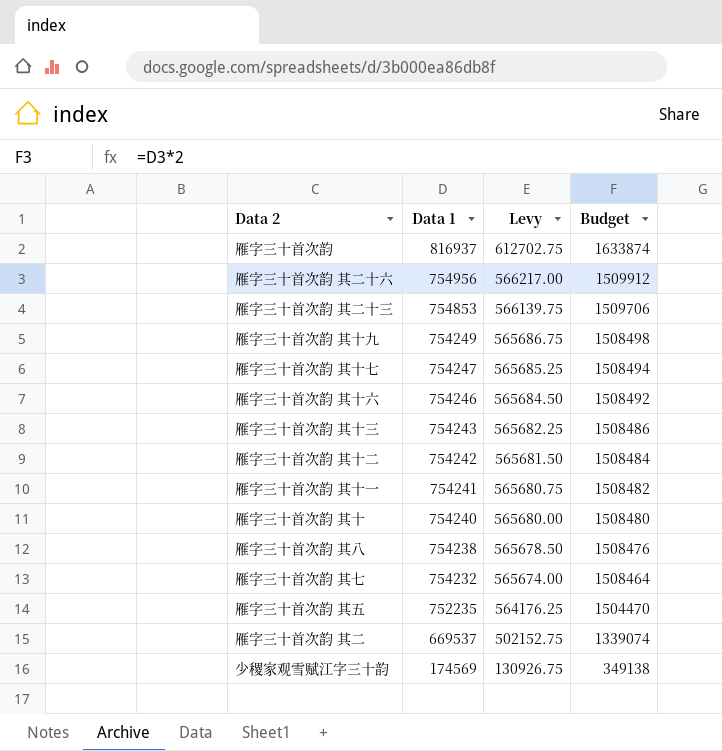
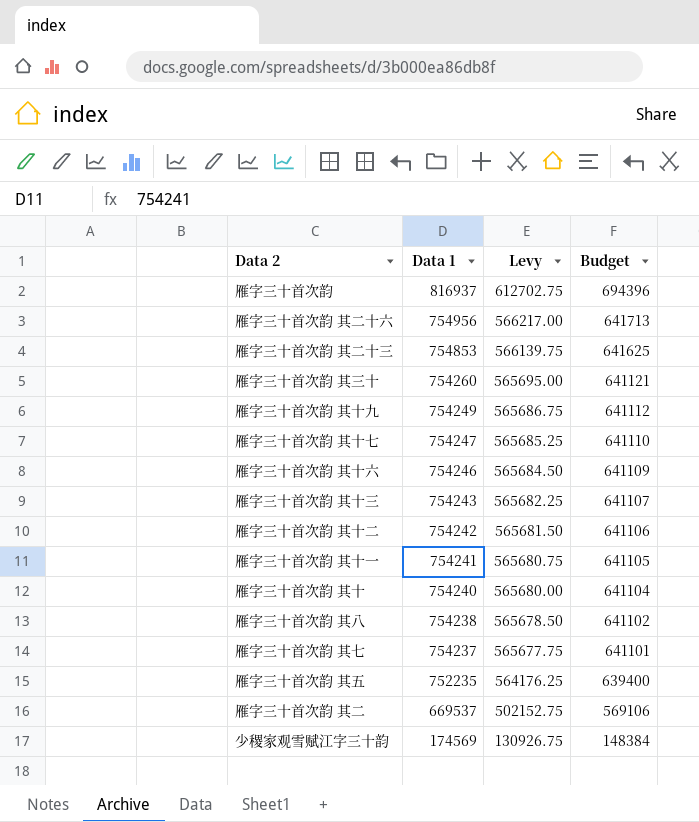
column Budget | formula: [Data 1] * 2 -> [Data 1] * 0.85
row 雁字三十首次韵 其三十: none -> 754260 | 565695.00 | 641121
雁字三十首次韵 其七 | Data 1: 754232 -> 754237
雁字三十首次韵 其七 | Levy: 565674.00 -> 565677.75

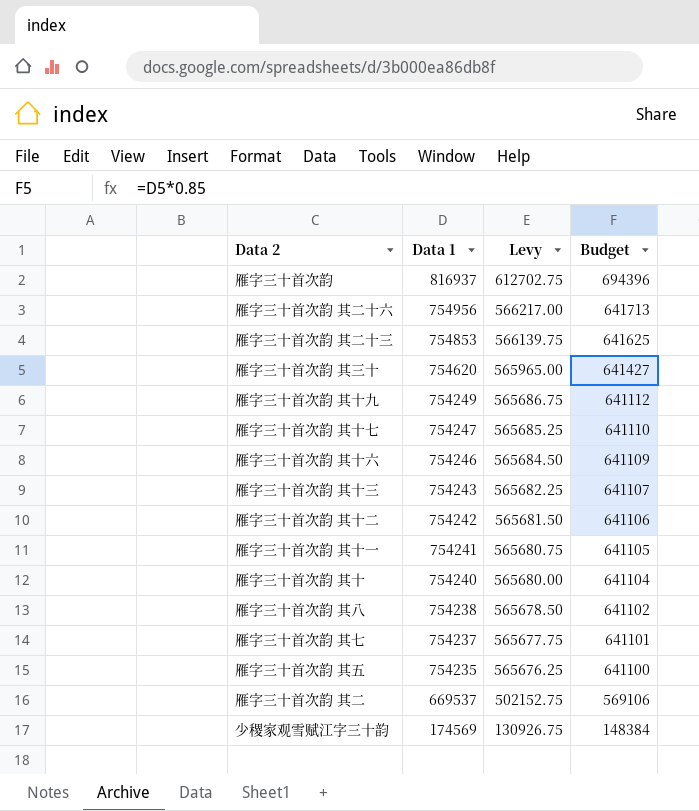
雁字三十首次韵 其三十 | Data 1: 754260 -> 754620
雁字三十首次韵 其三十 | Levy: 565695.00 -> 565965.00
雁字三十首次韵 其三十 | Budget: 641121 -> 641427
雁字三十首次韵 其五 | Data 1: 752235 -> 754235
雁字三十首次韵 其五 | Levy: 564176.25 -> 565676.25
雁字三十首次韵 其五 | Budget: 639400 -> 641100

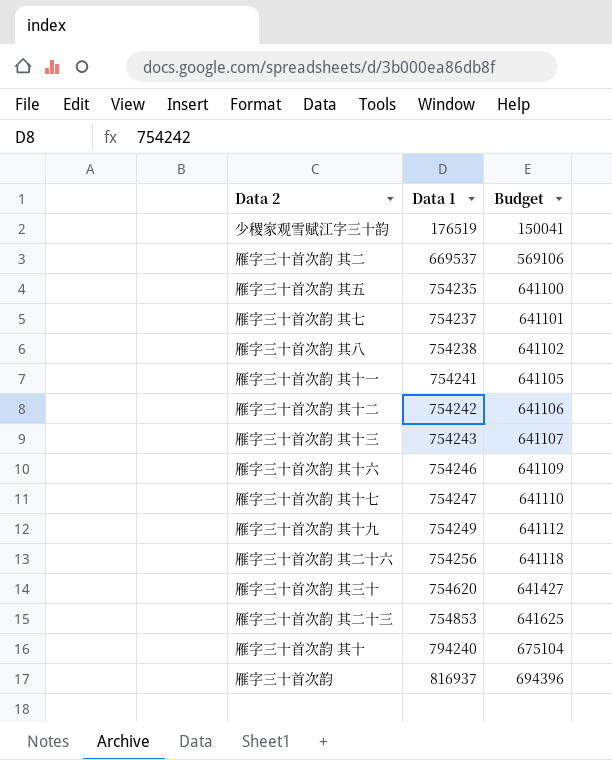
row order: Data 1 descending -> Data 1 ascending
column Levy | formula: [Data 1] * 0.75 -> none
少稷家观雪赋江字三十韵 | Data 1: 174569 -> 176519
少稷家观雪赋江字三十韵 | Budget: 148384 -> 150041
雁字三十首次韵 其二十六 | Data 1: 754956 -> 754256
雁字三十首次韵 其二十六 | Budget: 641713 -> 641118
雁字三十首次韵 其十 | Data 1: 754240 -> 794240
雁字三十首次韵 其十 | Budget: 641104 -> 675104

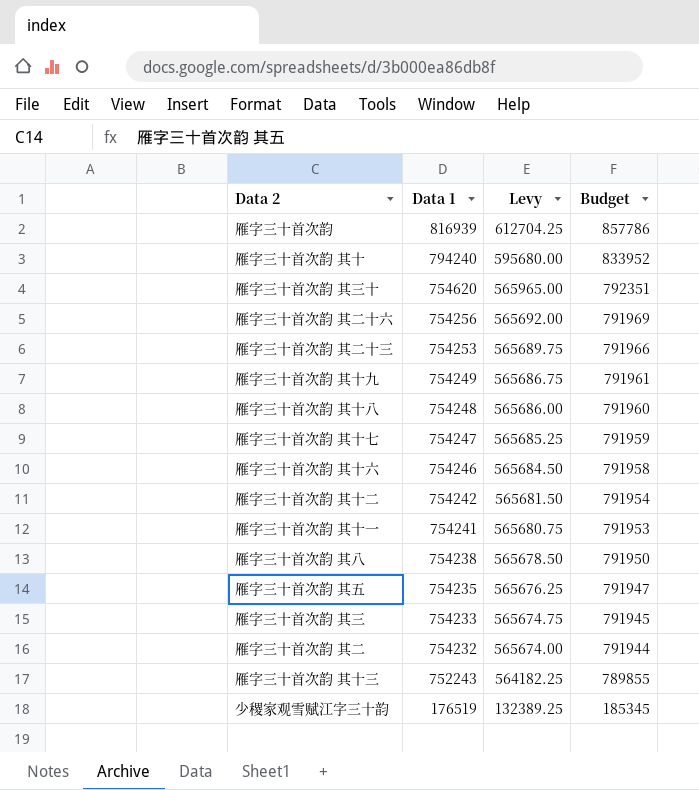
row order: Data 1 ascending -> Data 1 descending
column Levy | formula: none -> [Data 1] * 0.75
column Budget | formula: [Data 1] * 0.85 -> [Data 1] * 1.05
row 雁字三十首次韵 其七: 754237 | 641101 -> none
雁字三十首次韵 | Data 1: 816937 -> 816939
雁字三十首次韵 其二十三 | Data 1: 754853 -> 754253
row 雁字三十首次韵 其十八: none -> 754248 | 565686.00 | 791960
row 雁字三十首次韵 其三: none -> 754233 | 565674.75 | 791945
雁字三十首次韵 其二 | Data 1: 669537 -> 754232
雁字三十首次韵 其十三 | Data 1: 754243 -> 752243

